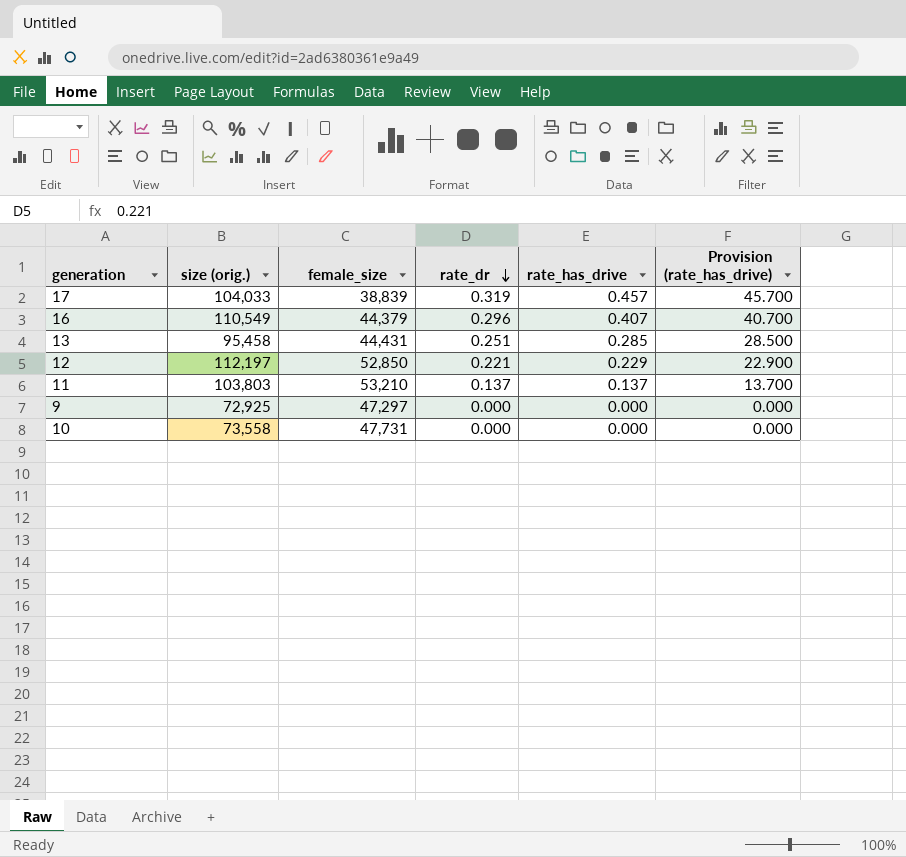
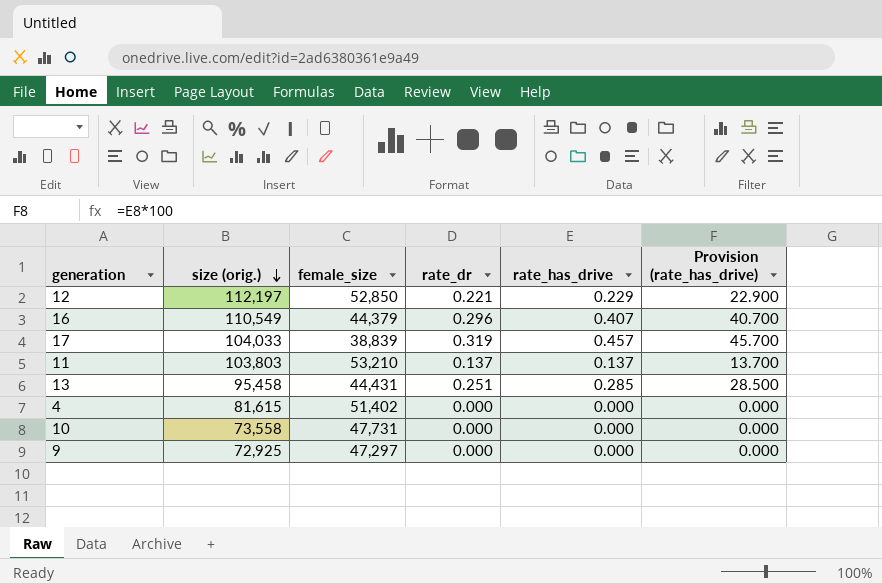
row order: rate_dr descending -> size (orig.) descending
row 4: none -> 81,615 | 51,402 | 0.000 | 0.000 | 0.000

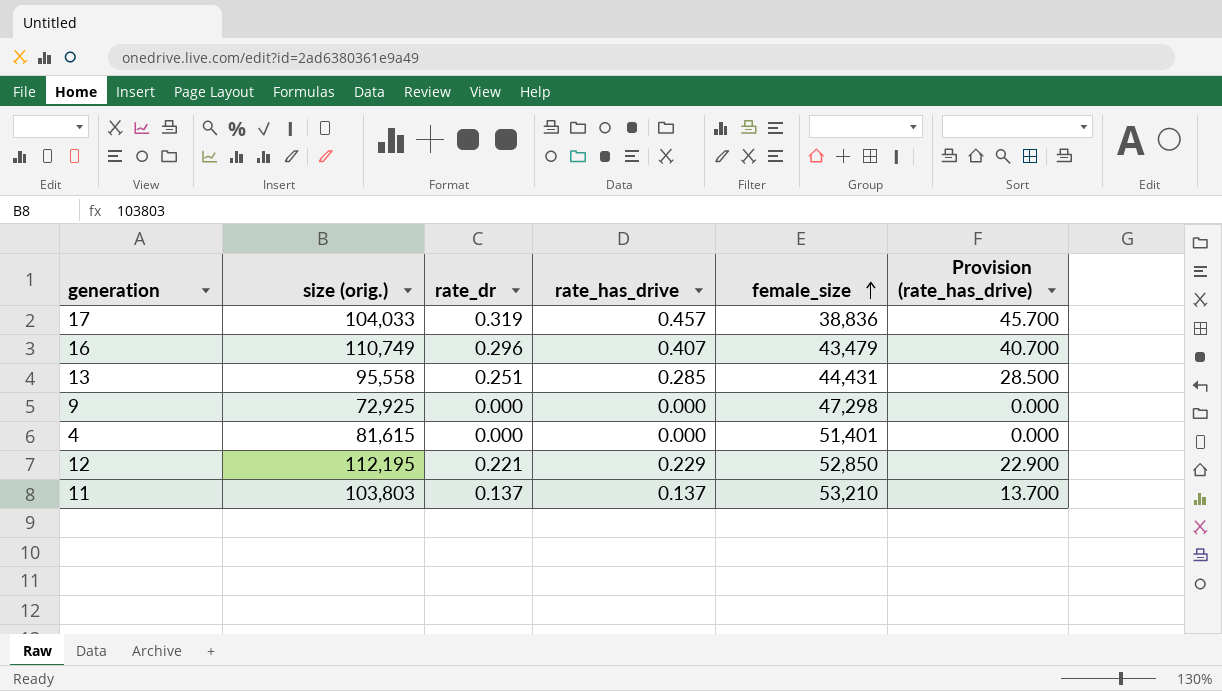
row order: size (orig.) descending -> female_size ascending
column female_size | position: 3 -> 5
row 10: 73,558 | 47,731 | 0.000 | 0.000 | 0.000 -> none
17 | female_size: 38,839 -> 38,836
16 | size (orig.): 110,549 -> 110,749
16 | female_size: 44,379 -> 43,479
13 | size (orig.): 95,458 -> 95,558
9 | female_size: 47,297 -> 47,298
4 | female_size: 51,402 -> 51,401
12 | size (orig.): 112,197 -> 112,195

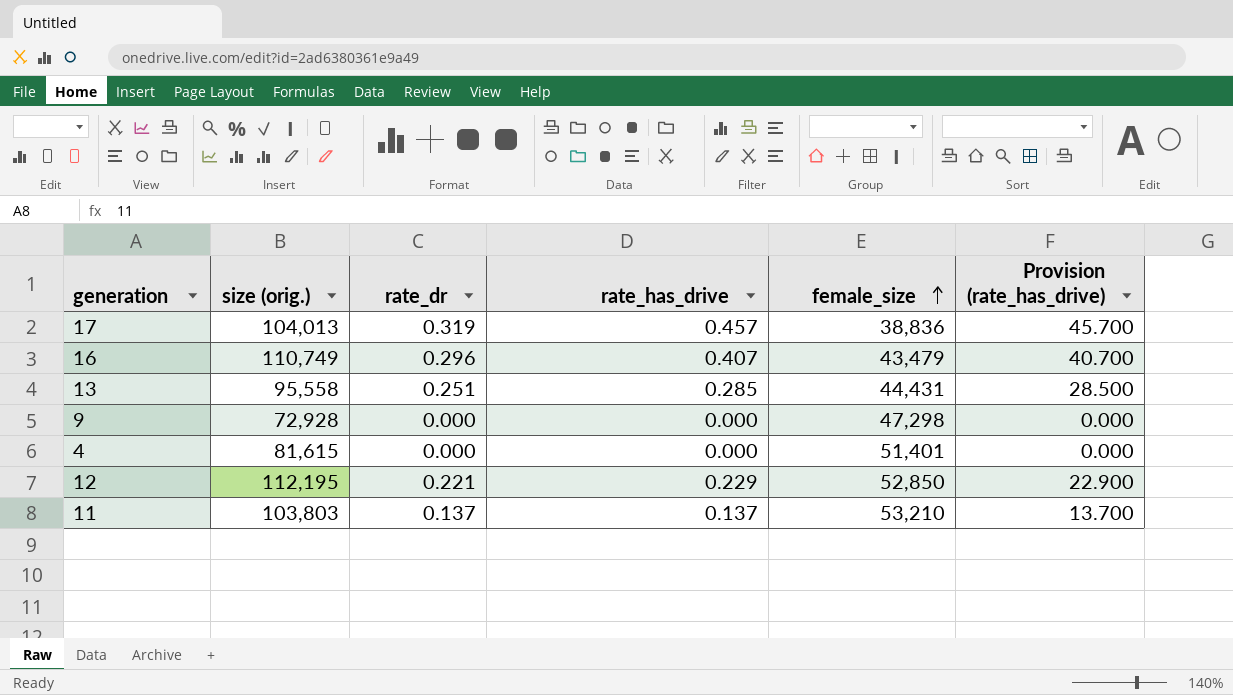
17 | size (orig.): 104,033 -> 104,013
9 | size (orig.): 72,925 -> 72,928

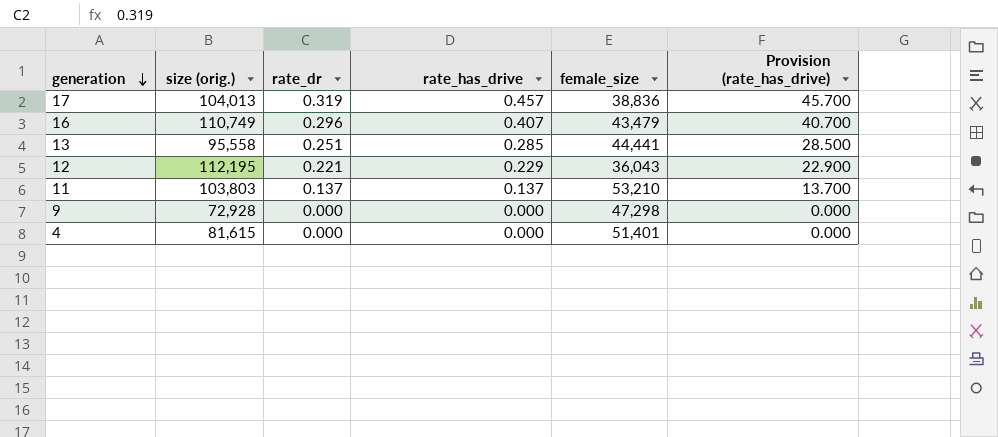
row order: female_size ascending -> generation descending
13 | female_size: 44,431 -> 44,441
12 | female_size: 52,850 -> 36,043

